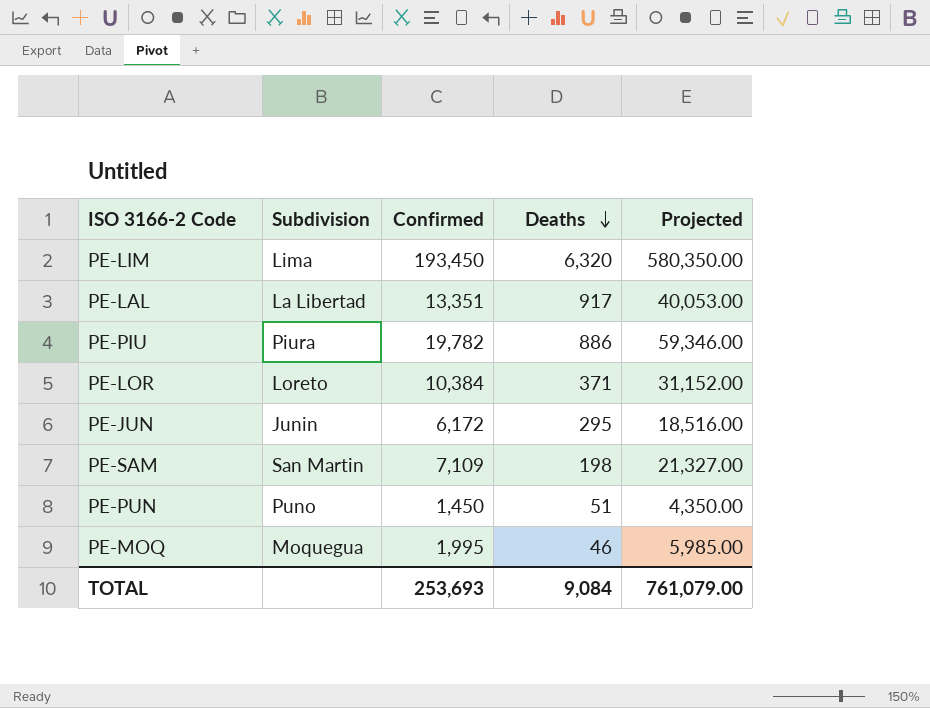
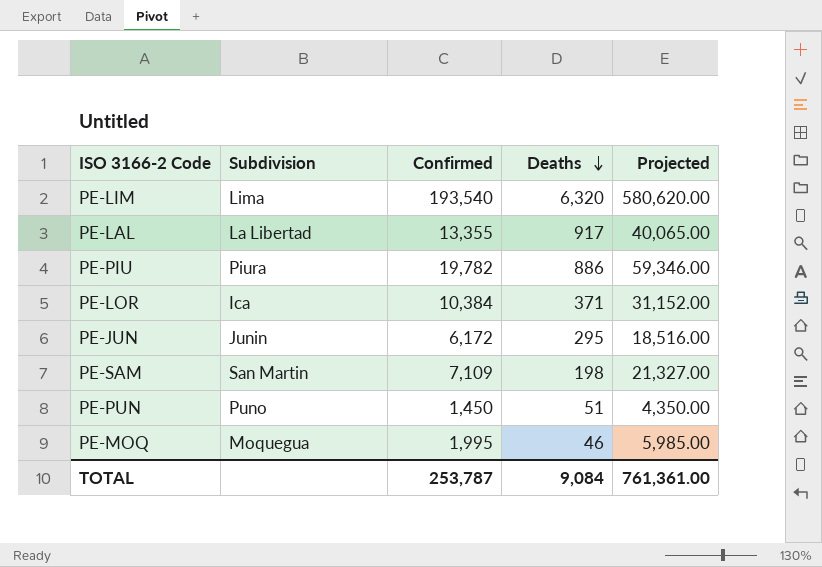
PE-LIM | Confirmed: 193,450 -> 193,540
PE-LIM | Projected: 580,350.00 -> 580,620.00
PE-LAL | Confirmed: 13,351 -> 13,355
PE-LAL | Projected: 40,053.00 -> 40,065.00
PE-LOR | Subdivision: Loreto -> Ica
TOTAL | Confirmed: 253,693 -> 253,787
TOTAL | Projected: 761,079.00 -> 761,361.00

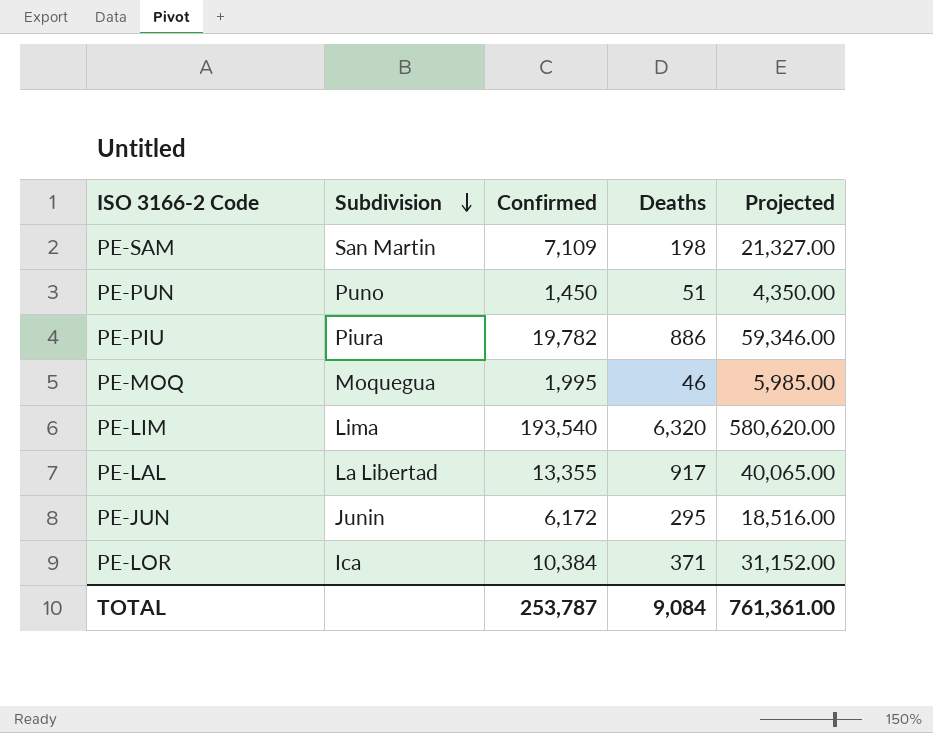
row order: Deaths descending -> Subdivision descending

